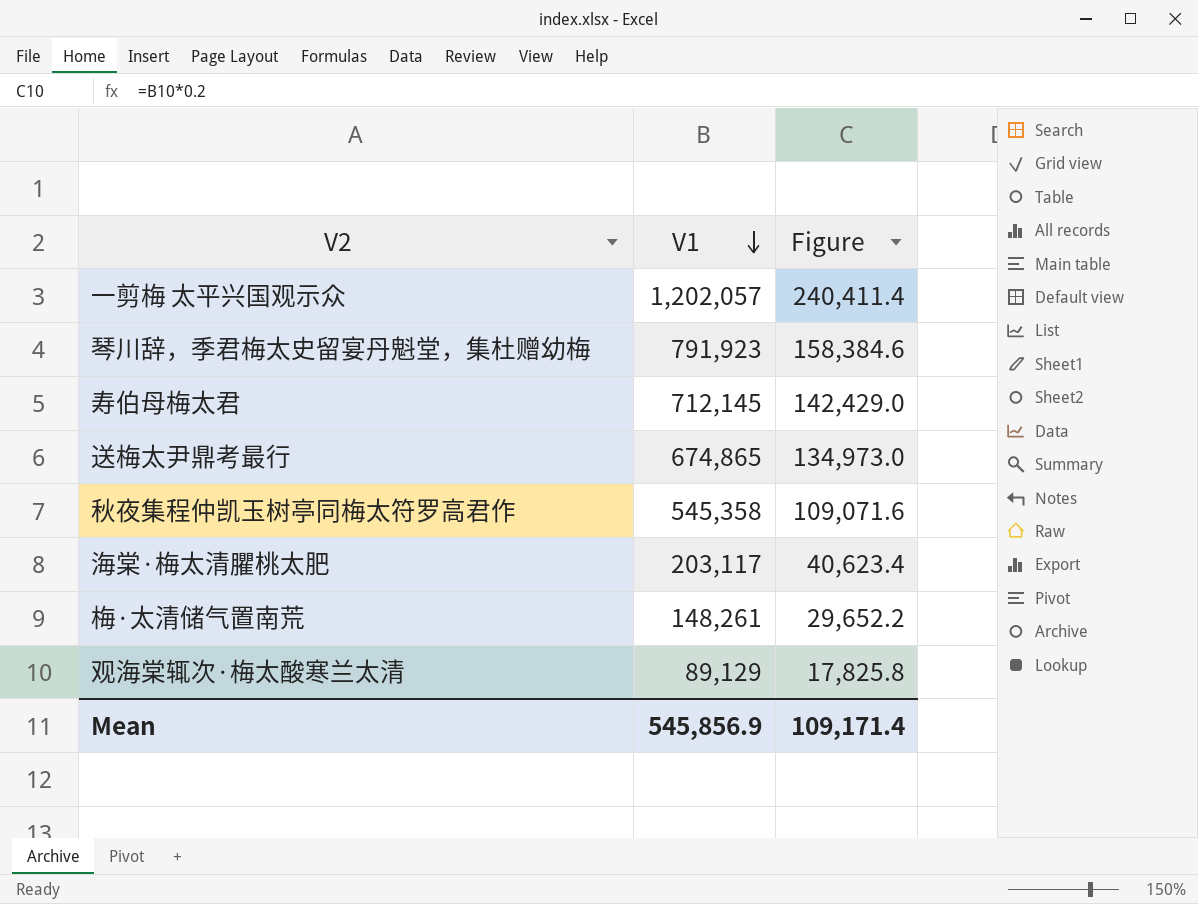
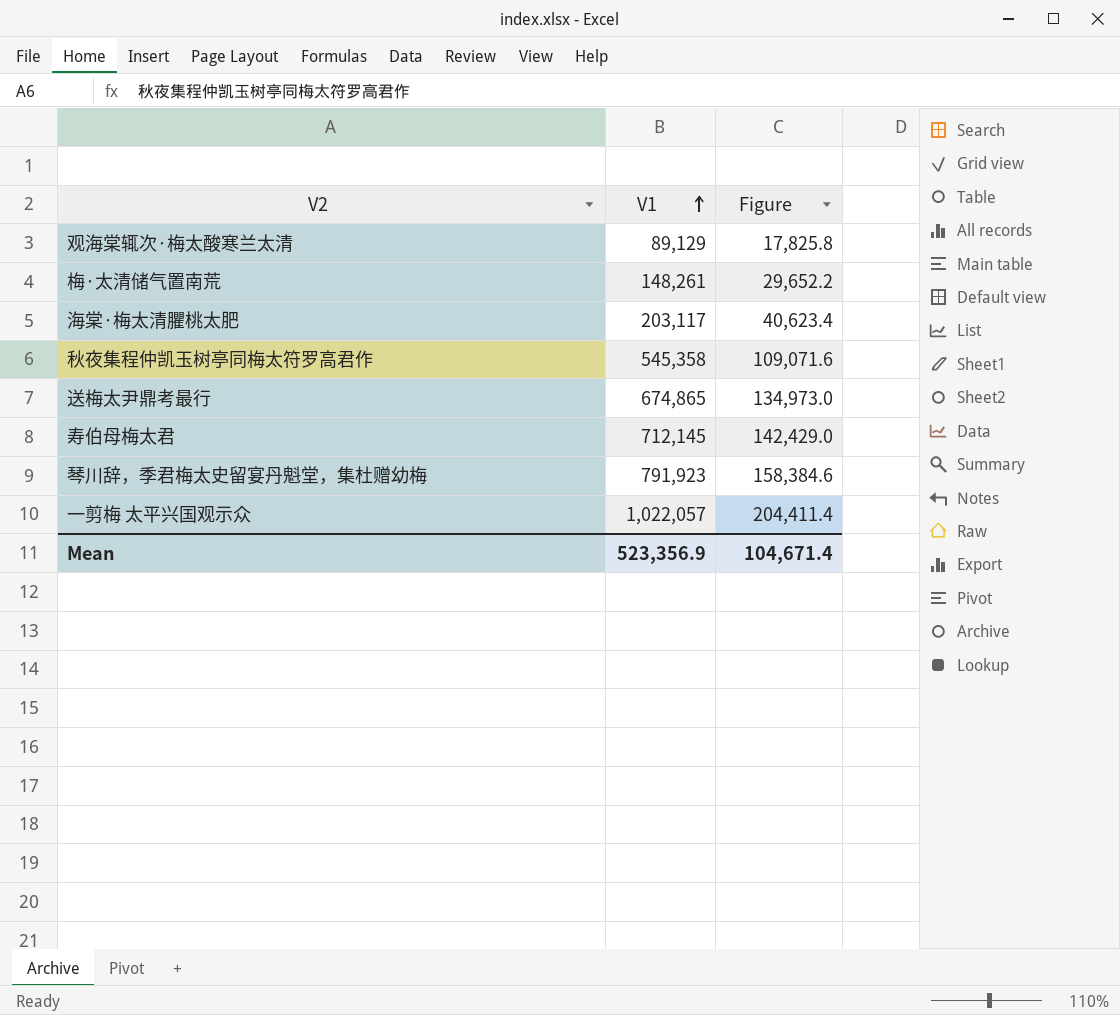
row order: V1 descending -> V1 ascending
一剪梅 太平兴国观示众 | V1: 1,202,057 -> 1,022,057
一剪梅 太平兴国观示众 | Figure: 240,411.4 -> 204,411.4
Mean | V1: 545,856.9 -> 523,356.9
Mean | Figure: 109,171.4 -> 104,671.4

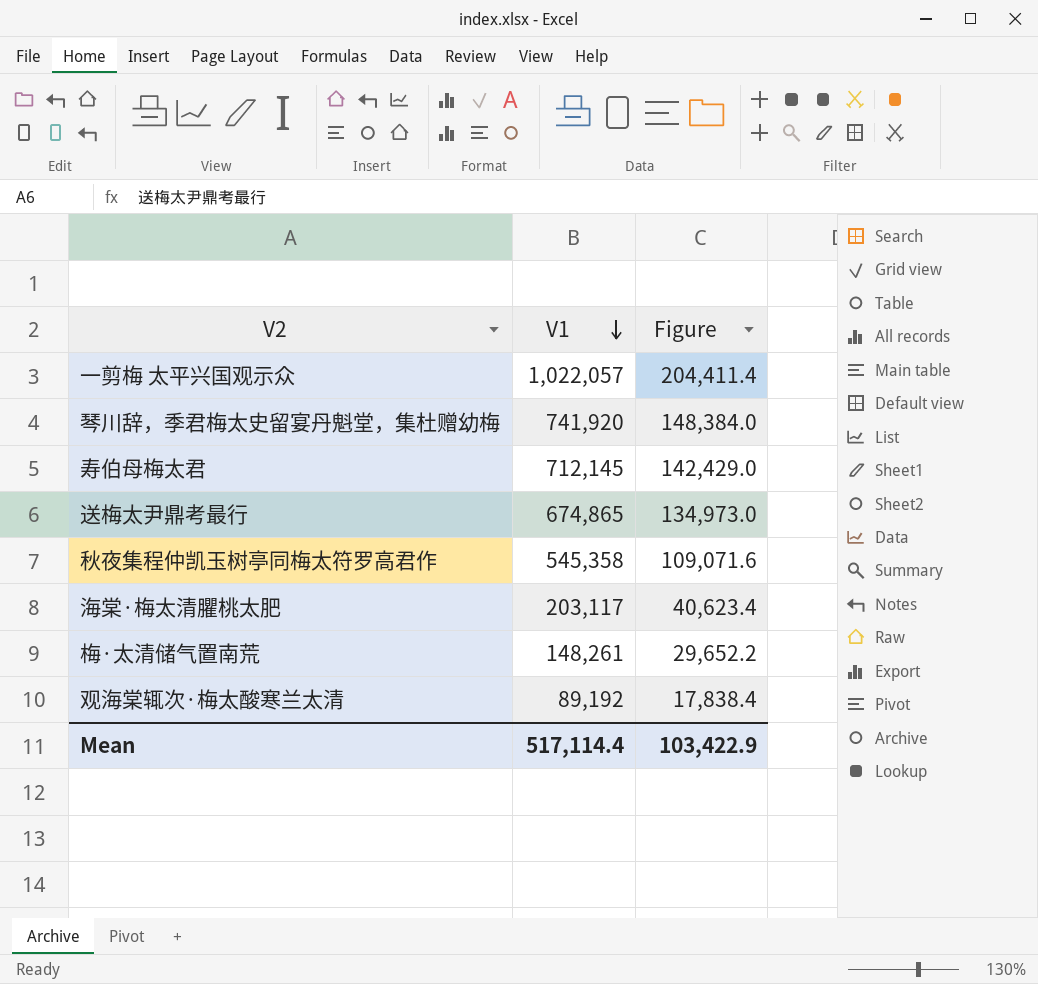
row order: V1 ascending -> V1 descending
琴川辞，季君梅太史留宴丹魁堂，集杜赠幼梅 | V1: 791,923 -> 741,920
琴川辞，季君梅太史留宴丹魁堂，集杜赠幼梅 | Figure: 158,384.6 -> 148,384.0
观海棠辄次·梅太酸寒兰太清 | V1: 89,129 -> 89,192
观海棠辄次·梅太酸寒兰太清 | Figure: 17,825.8 -> 17,838.4
Mean | V1: 523,356.9 -> 517,114.4
Mean | Figure: 104,671.4 -> 103,422.9

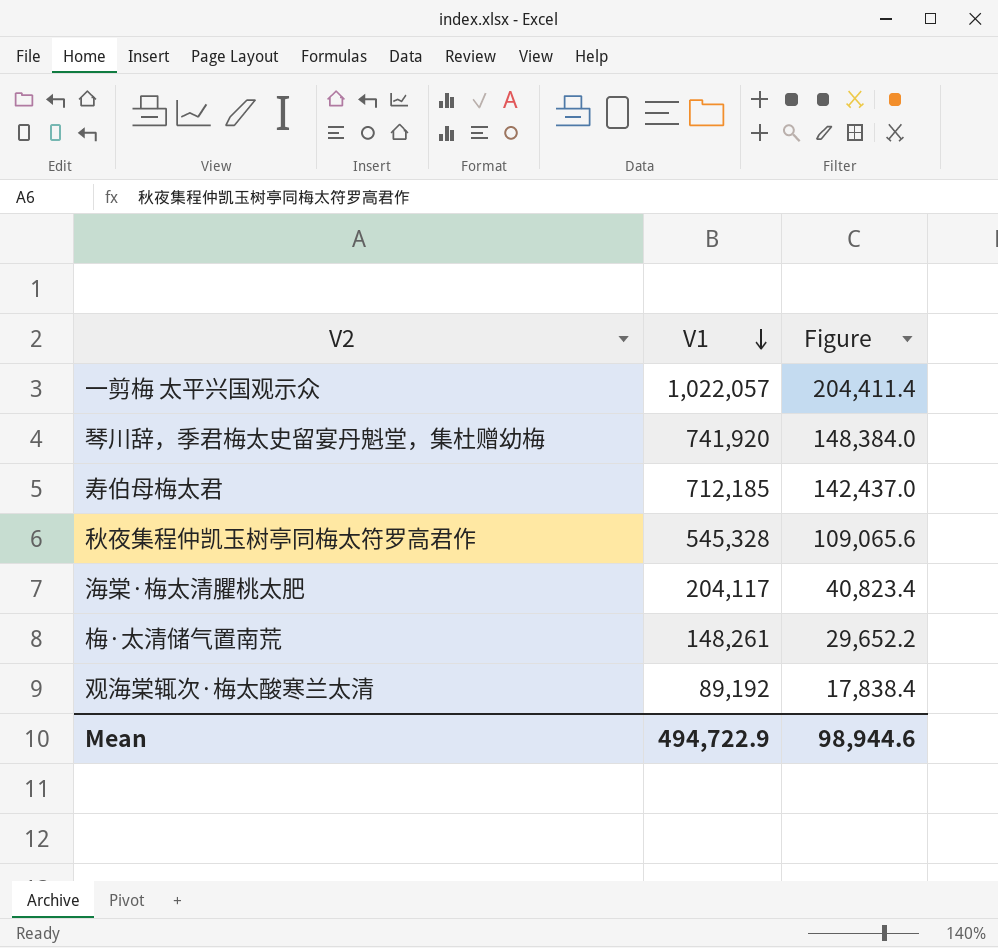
row 送梅太尹鼎考最行: 674,865 | 134,973.0 -> none
寿伯母梅太君 | V1: 712,145 -> 712,185
寿伯母梅太君 | Figure: 142,429.0 -> 142,437.0
秋夜集程仲凯玉树亭同梅太符罗高君作 | V1: 545,358 -> 545,328
秋夜集程仲凯玉树亭同梅太符罗高君作 | Figure: 109,071.6 -> 109,065.6
海棠·梅太清臞桃太肥 | V1: 203,117 -> 204,117
海棠·梅太清臞桃太肥 | Figure: 40,623.4 -> 40,823.4
Mean | V1: 517,114.4 -> 494,722.9
Mean | Figure: 103,422.9 -> 98,944.6

